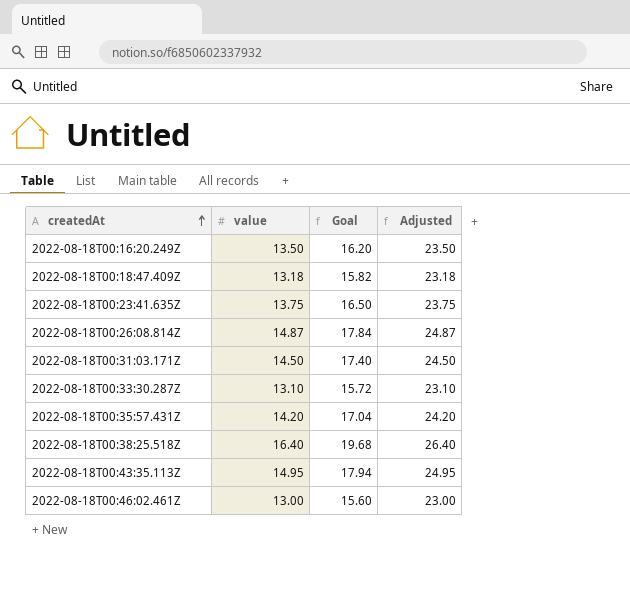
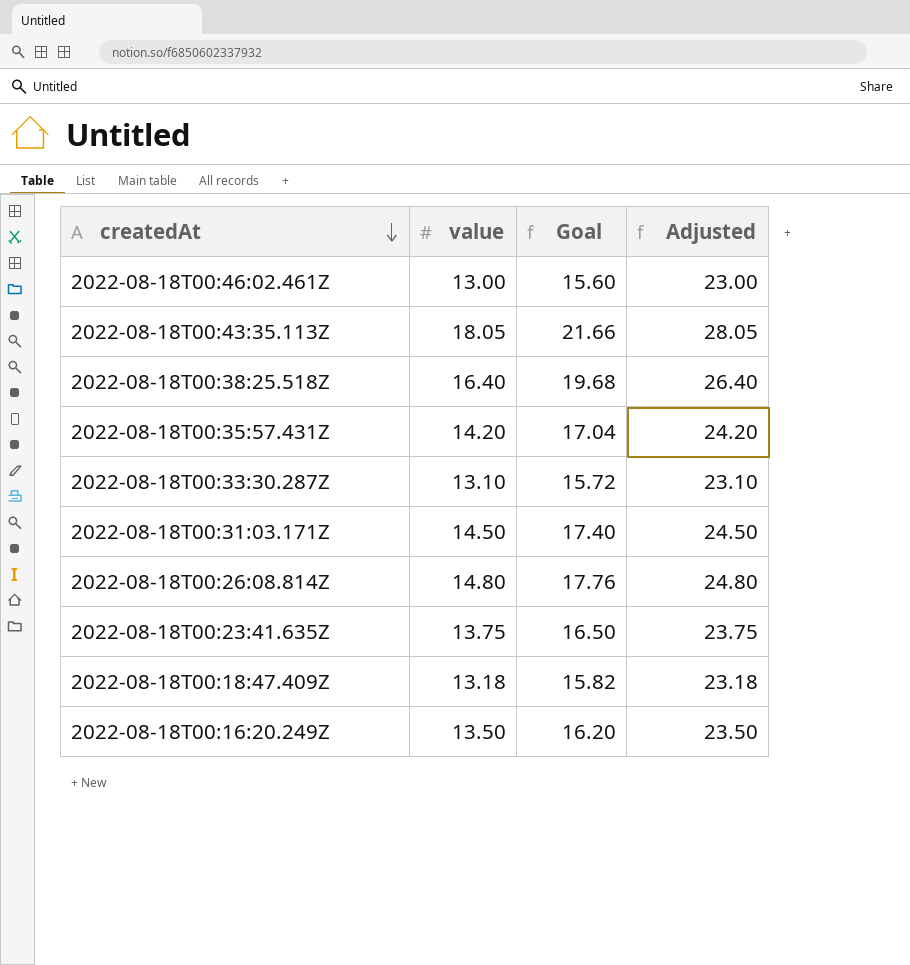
row order: createdAt ascending -> createdAt descending
2022-08-18T00:43:35.113Z | value: 14.95 -> 18.05
2022-08-18T00:43:35.113Z | Goal: 17.94 -> 21.66
2022-08-18T00:43:35.113Z | Adjusted: 24.95 -> 28.05
2022-08-18T00:26:08.814Z | value: 14.87 -> 14.80
2022-08-18T00:26:08.814Z | Goal: 17.84 -> 17.76
2022-08-18T00:26:08.814Z | Adjusted: 24.87 -> 24.80

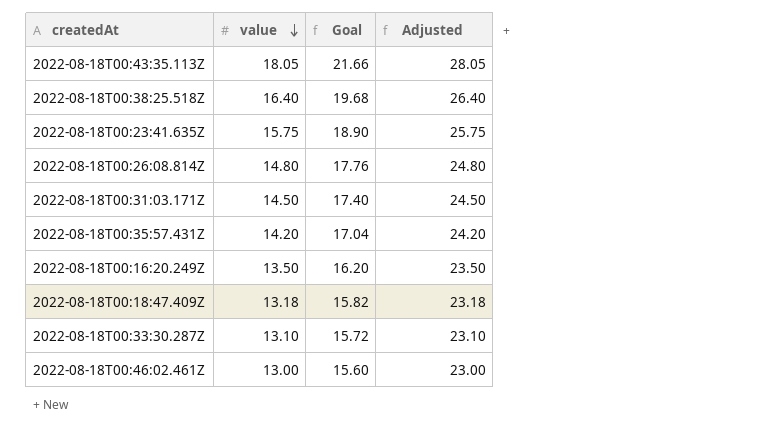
row order: createdAt descending -> value descending
2022-08-18T00:23:41.635Z | value: 13.75 -> 15.75
2022-08-18T00:23:41.635Z | Goal: 16.50 -> 18.90
2022-08-18T00:23:41.635Z | Adjusted: 23.75 -> 25.75

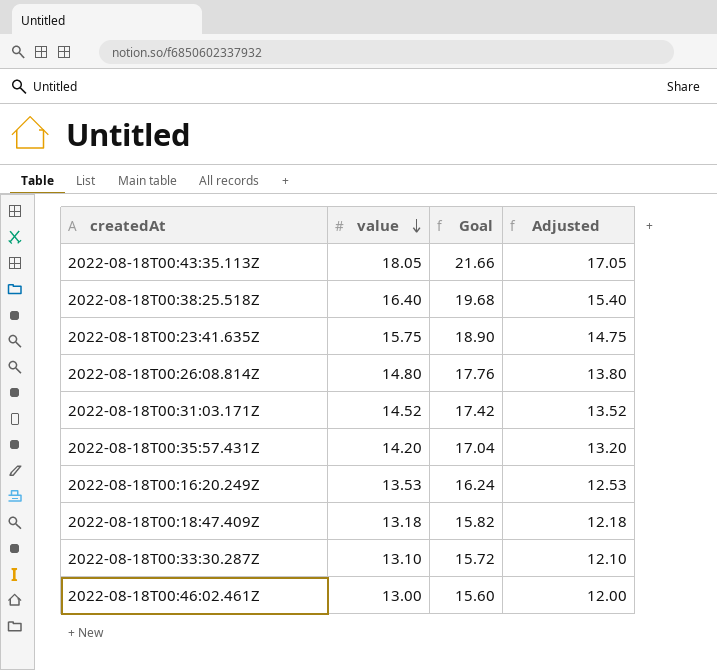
column Adjusted | formula: [value] + 10 -> [value] - 1
2022-08-18T00:31:03.171Z | value: 14.50 -> 14.52
2022-08-18T00:31:03.171Z | Goal: 17.40 -> 17.42
2022-08-18T00:16:20.249Z | value: 13.50 -> 13.53
2022-08-18T00:16:20.249Z | Goal: 16.20 -> 16.24

